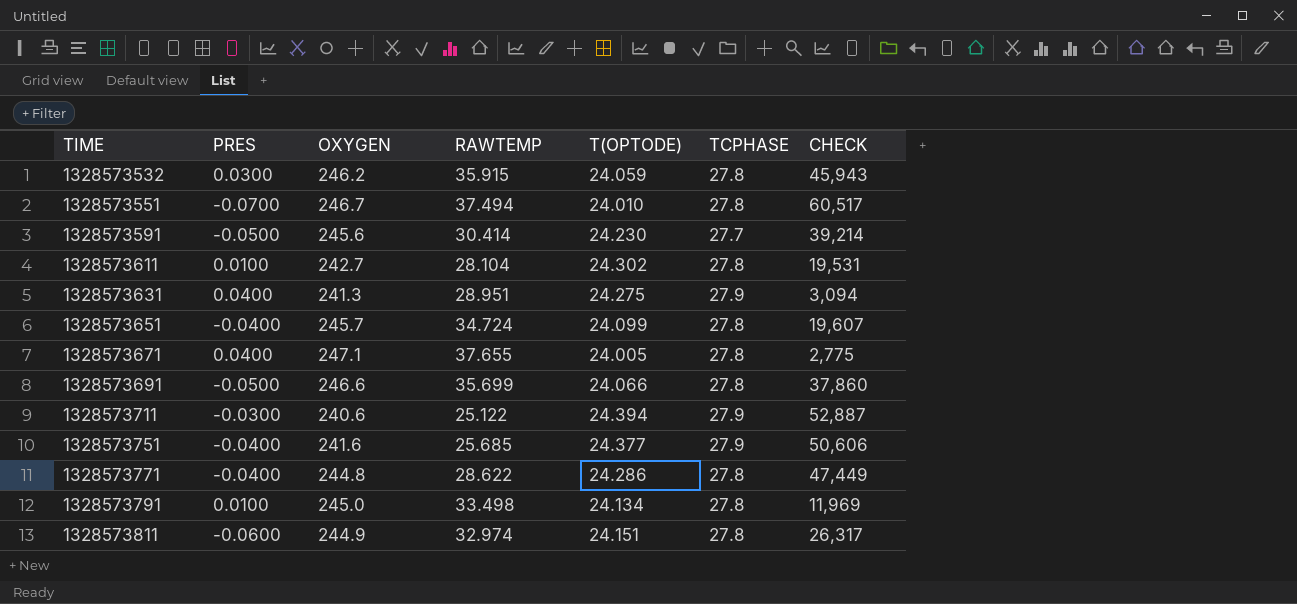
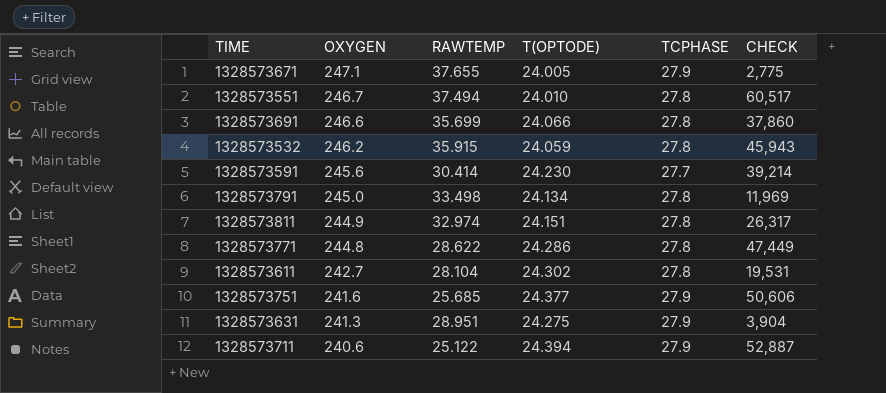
row order: TIME ascending -> OXYGEN descending
column PRES | position: 2 -> none
row 1328573651: -0.0400 | 245.7 | 34.724 | 24.099 | 27.8 | 19,607 -> none
1328573671 | TCPHASE: 27.8 -> 27.9
1328573631 | CHECK: 3,094 -> 3,904

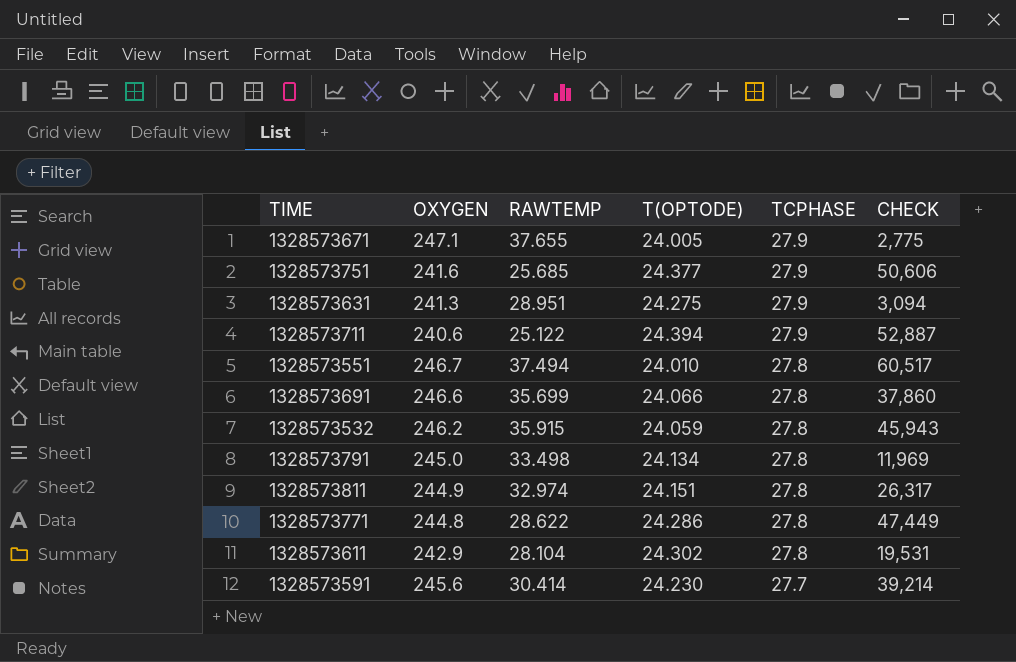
row order: OXYGEN descending -> TCPHASE descending
1328573631 | CHECK: 3,904 -> 3,094
1328573611 | OXYGEN: 242.7 -> 242.9

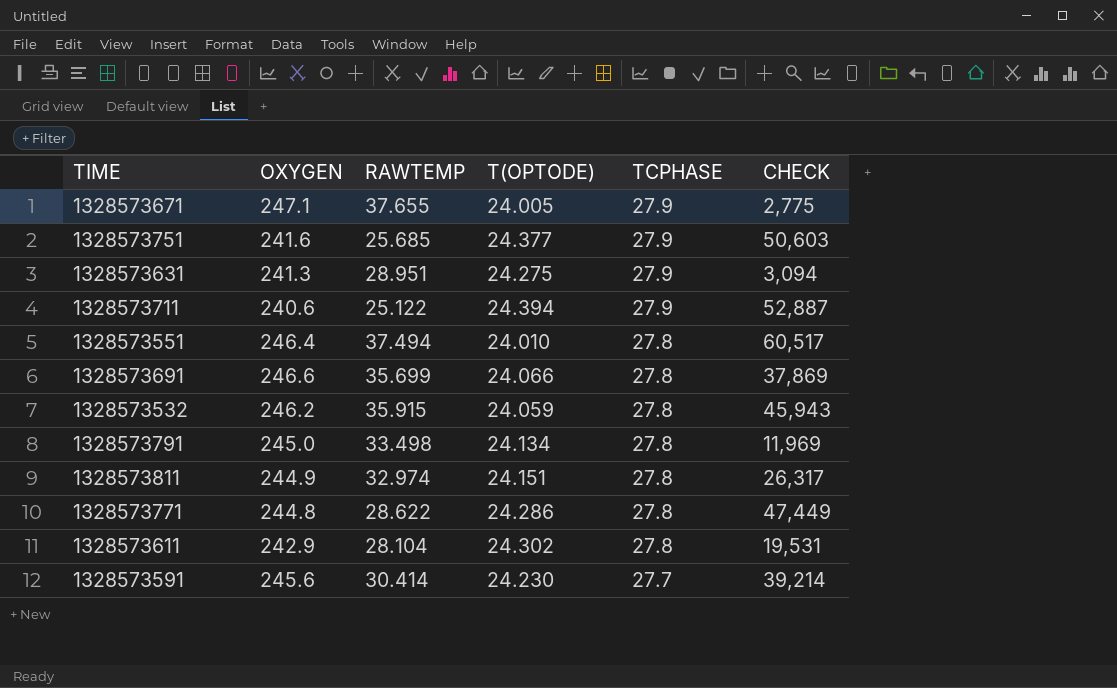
1328573751 | CHECK: 50,606 -> 50,603
1328573551 | OXYGEN: 246.7 -> 246.4
1328573691 | CHECK: 37,860 -> 37,869

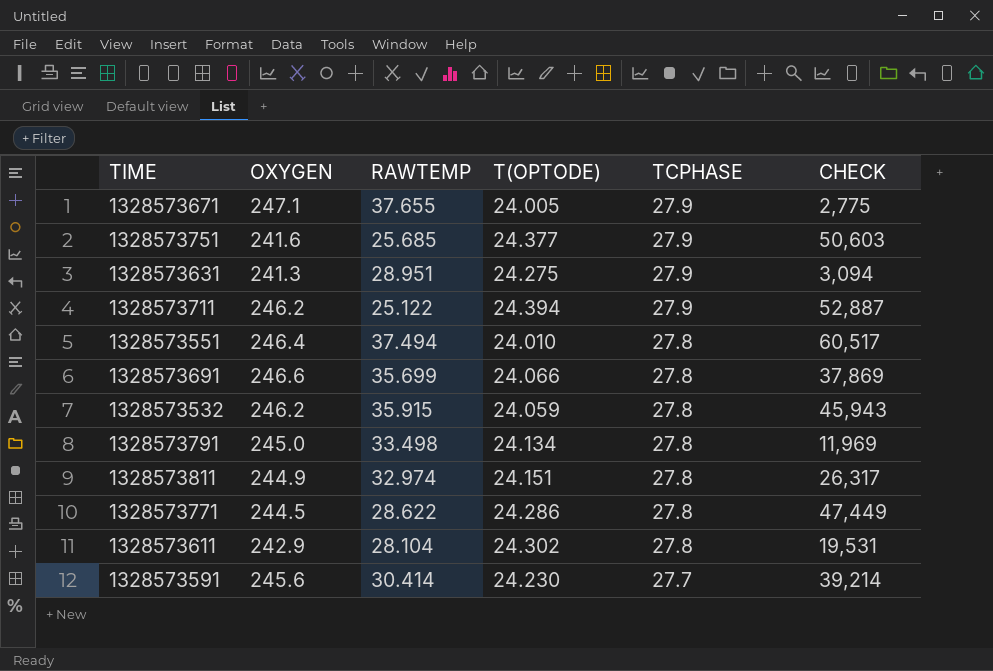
1328573711 | OXYGEN: 240.6 -> 246.2
1328573771 | OXYGEN: 244.8 -> 244.5

